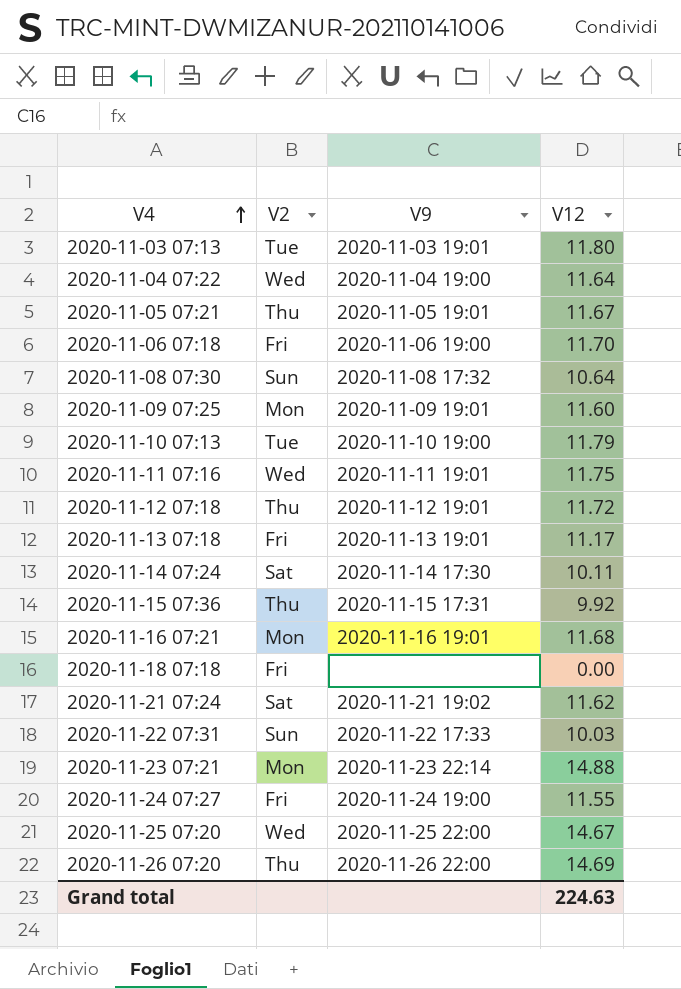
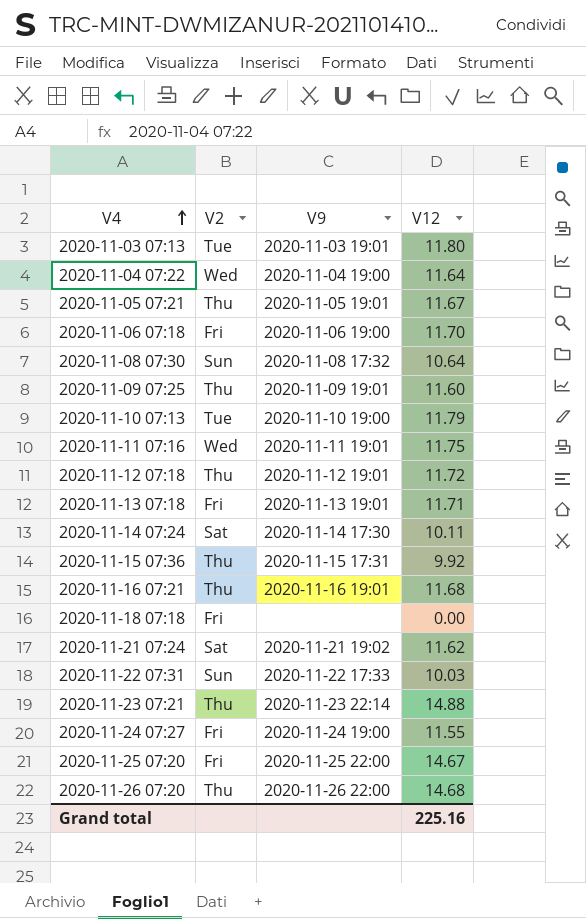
2020-11-09 07:25 | V2: Mon -> Thu
2020-11-13 07:18 | V12: 11.17 -> 11.71
2020-11-16 07:21 | V2: Mon -> Thu
2020-11-23 07:21 | V2: Mon -> Thu
2020-11-25 07:20 | V2: Wed -> Fri
2020-11-26 07:20 | V12: 14.69 -> 14.68
Grand total | V12: 224.63 -> 225.16

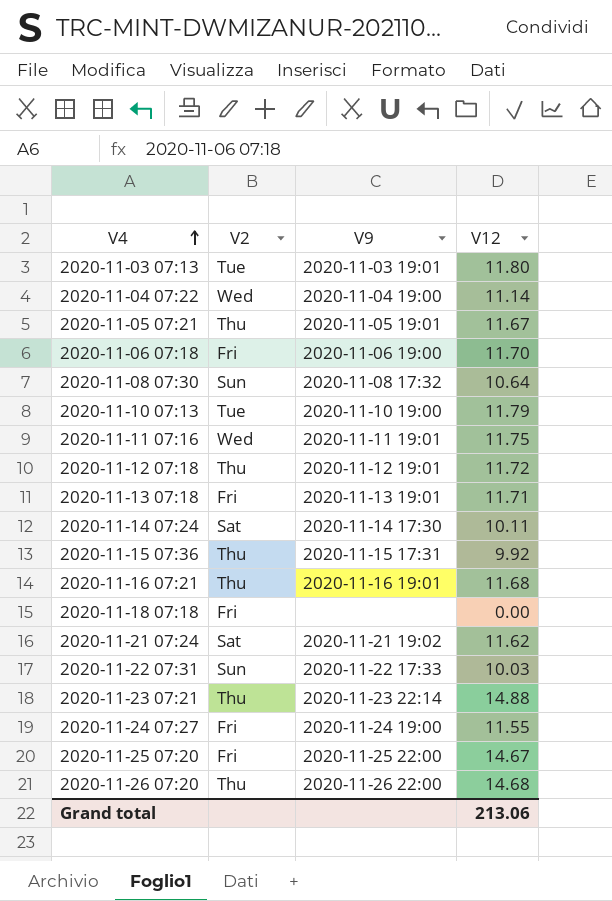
row 2020-11-09 07:25: Thu | 2020-11-09 19:01 | 11.60 -> none
2020-11-04 07:22 | V12: 11.64 -> 11.14
Grand total | V12: 225.16 -> 213.06

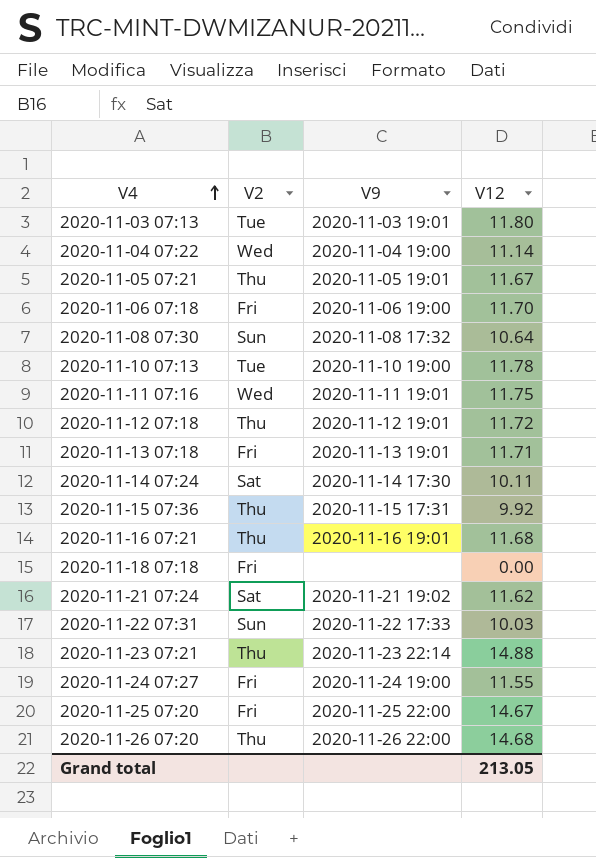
2020-11-10 07:13 | V12: 11.79 -> 11.78
Grand total | V12: 213.06 -> 213.05

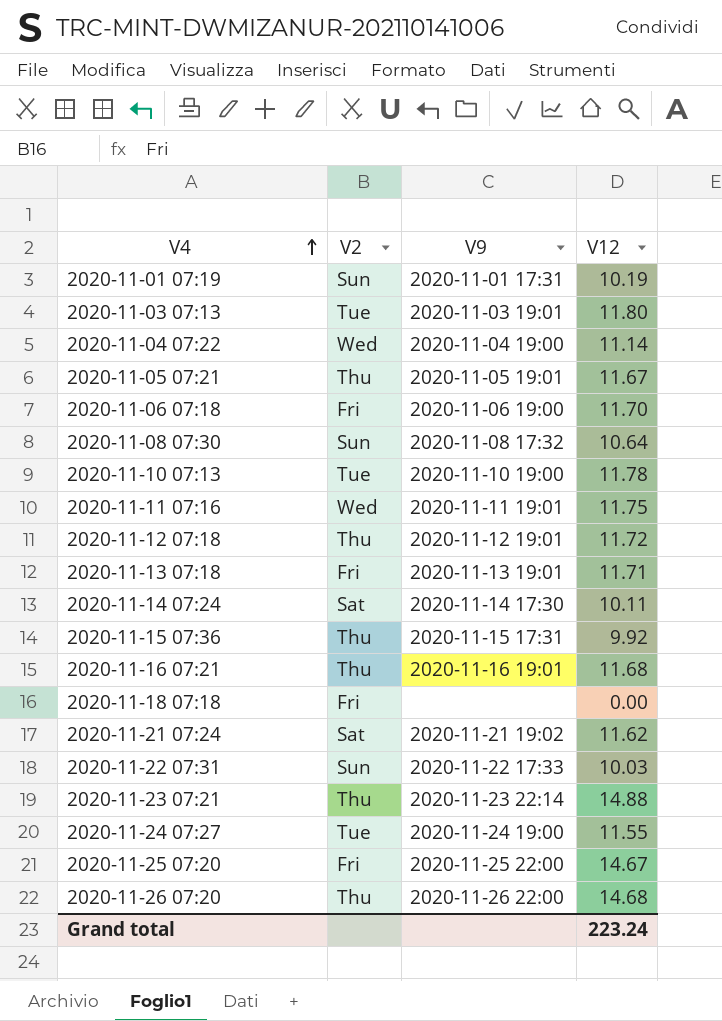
row 2020-11-01 07:19: none -> Sun | 2020-11-01 17:31 | 10.19
2020-11-24 07:27 | V2: Fri -> Tue
Grand total | V12: 213.05 -> 223.24

